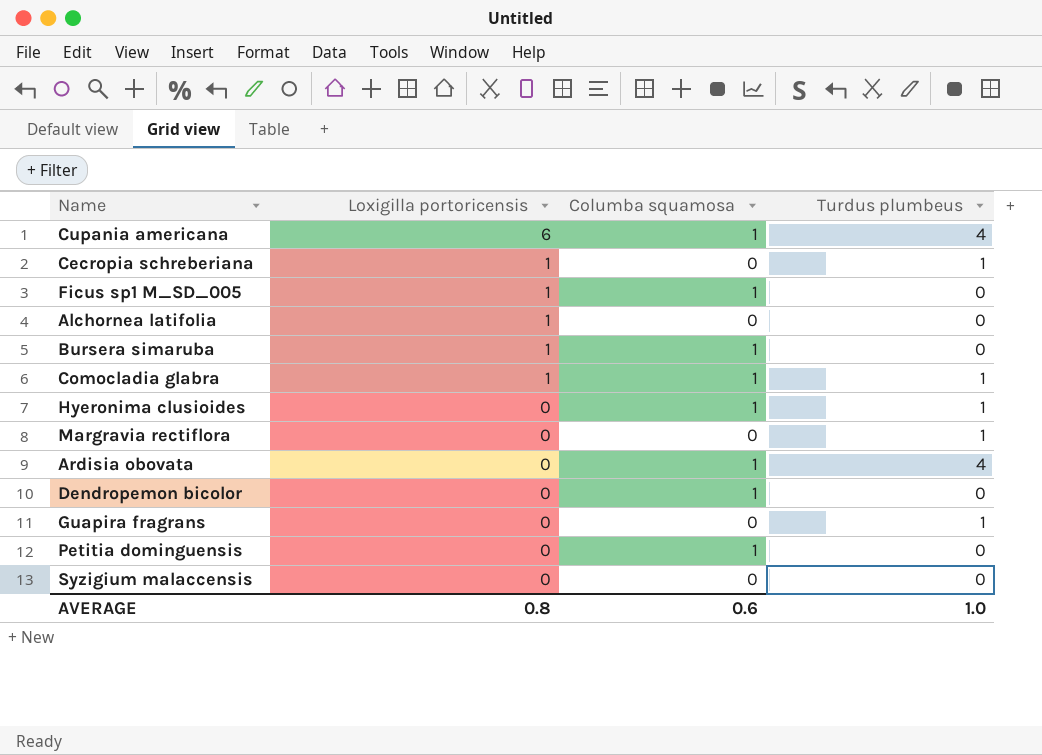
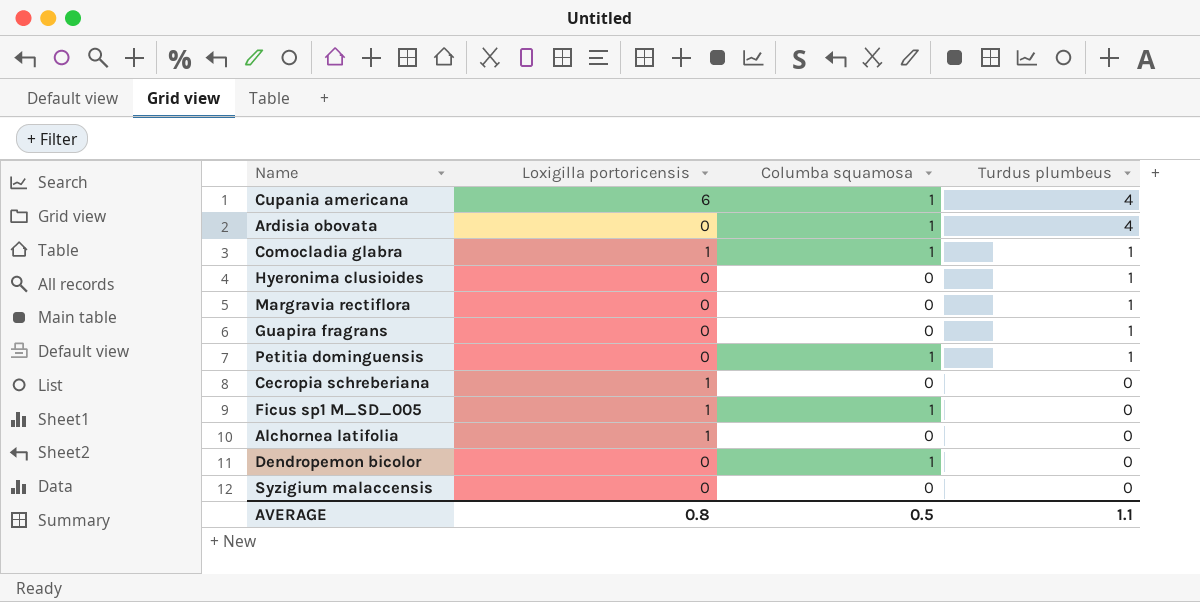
row order: Loxigilla portoricensis descending -> Turdus plumbeus descending
row Bursera simaruba: 1 | 1 | 0 -> none
Hyeronima clusioides | Columba squamosa: 1 -> 0
Petitia dominguensis | Turdus plumbeus: 0 -> 1
Cecropia schreberiana | Turdus plumbeus: 1 -> 0
AVERAGE | Columba squamosa: 0.6 -> 0.5
AVERAGE | Turdus plumbeus: 1.0 -> 1.1

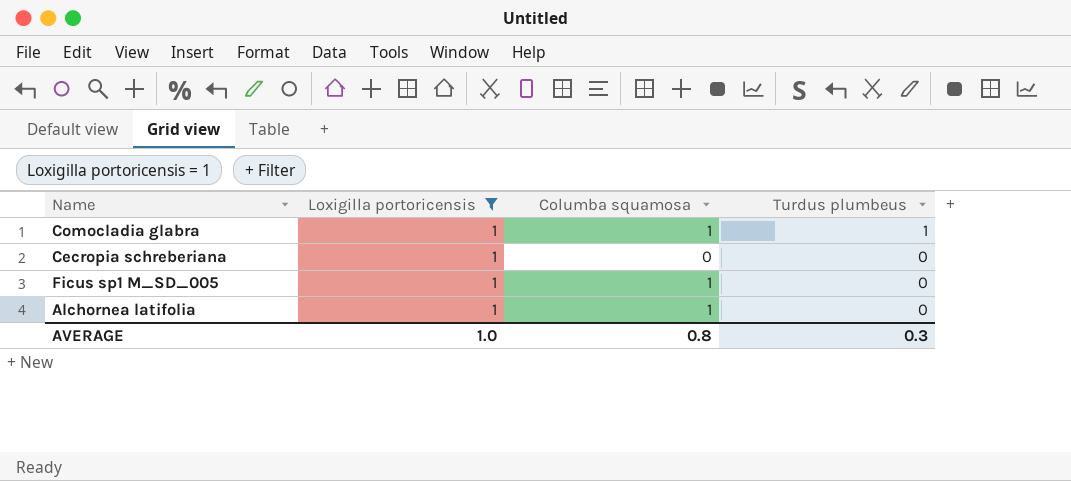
filter: none -> Loxigilla portoricensis = 1
Alchornea latifolia | Columba squamosa: 0 -> 1
AVERAGE | Loxigilla portoricensis: 0.8 -> 1.0
AVERAGE | Columba squamosa: 0.5 -> 0.8
AVERAGE | Turdus plumbeus: 1.1 -> 0.3

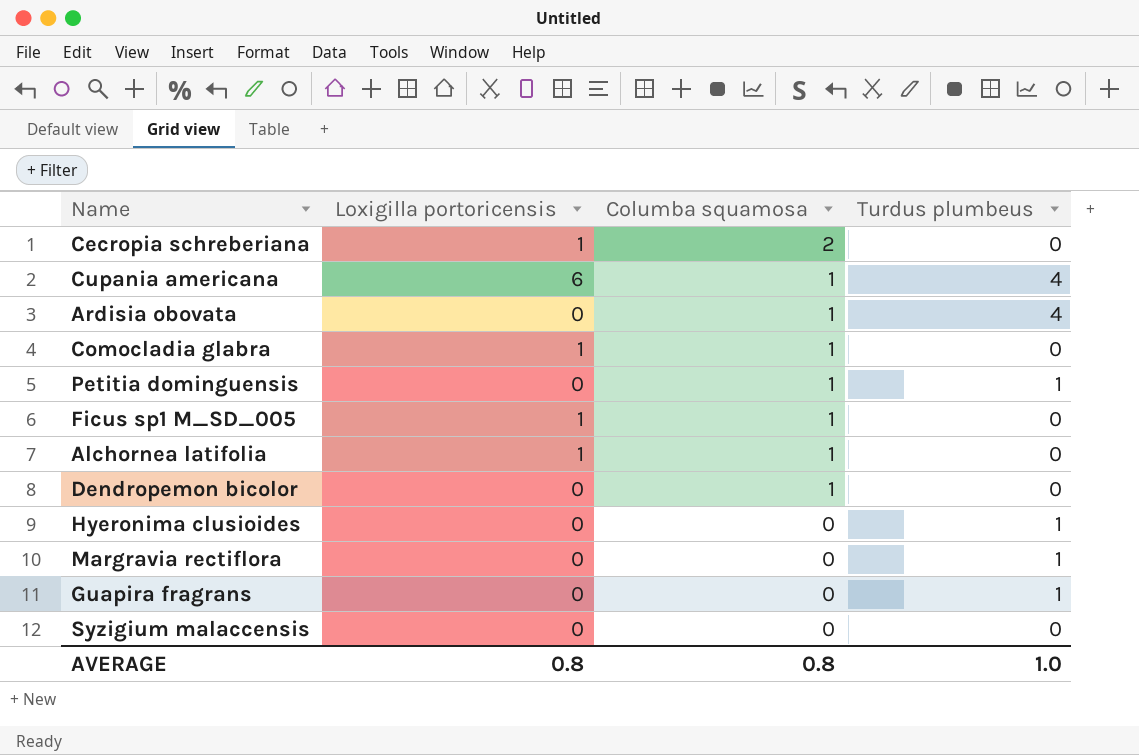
filter: Loxigilla portoricensis = 1 -> none
row order: Turdus plumbeus descending -> Columba squamosa descending
Cecropia schreberiana | Columba squamosa: 0 -> 2
Comocladia glabra | Turdus plumbeus: 1 -> 0
AVERAGE | Loxigilla portoricensis: 1.0 -> 0.8
AVERAGE | Turdus plumbeus: 0.3 -> 1.0

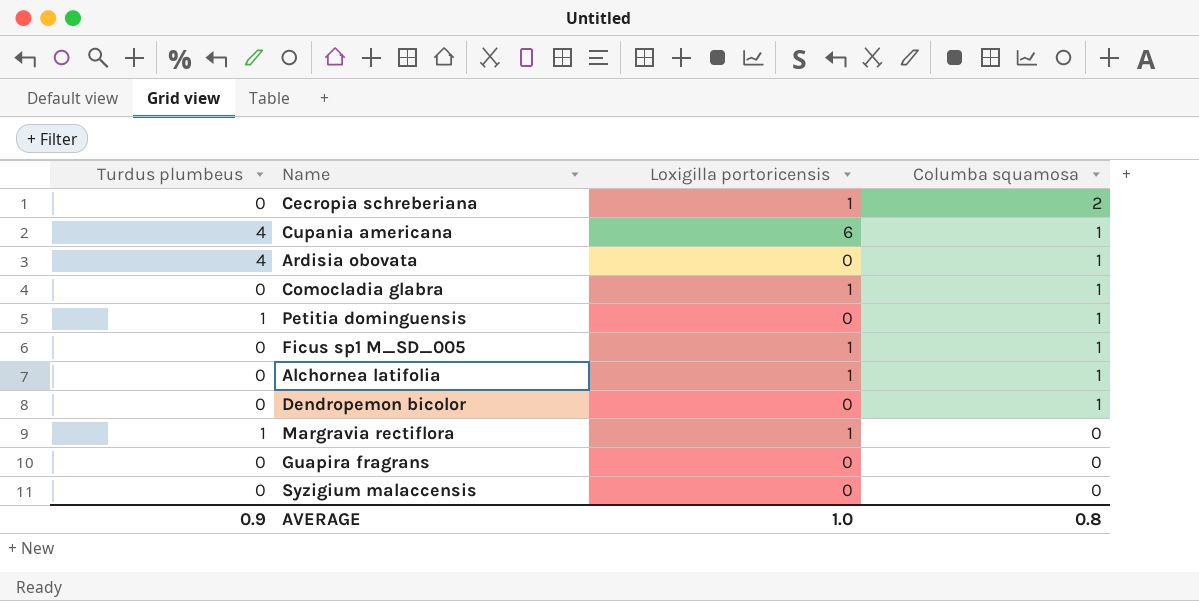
column Turdus plumbeus | position: 4 -> 1
row Hyeronima clusioides: 0 | 0 | 1 -> none
Margravia rectiflora | Loxigilla portoricensis: 0 -> 1
Guapira fragrans | Turdus plumbeus: 1 -> 0
AVERAGE | Turdus plumbeus: 1.0 -> 0.9
AVERAGE | Loxigilla portoricensis: 0.8 -> 1.0

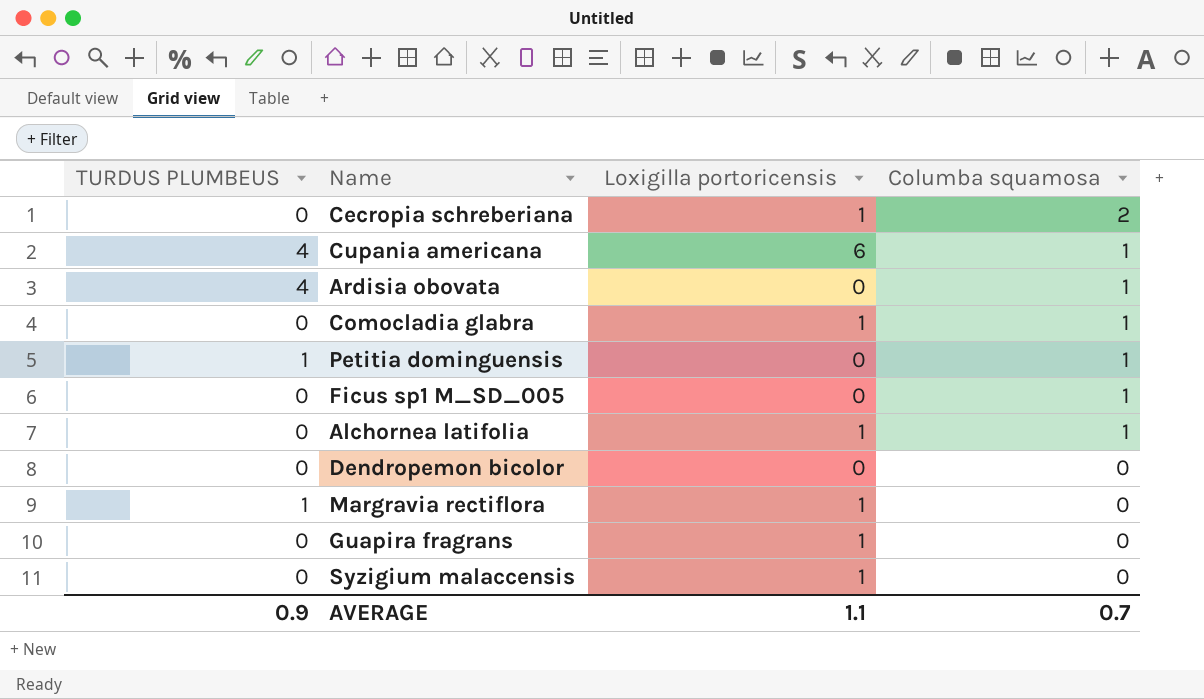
column name: Turdus plumbeus -> TURDUS PLUMBEUS
Ficus sp1 M_SD_005 | Loxigilla portoricensis: 1 -> 0
Dendropemon bicolor | Columba squamosa: 1 -> 0
Guapira fragrans | Loxigilla portoricensis: 0 -> 1
Syzigium malaccensis | Loxigilla portoricensis: 0 -> 1
AVERAGE | Loxigilla portoricensis: 1.0 -> 1.1
AVERAGE | Columba squamosa: 0.8 -> 0.7

